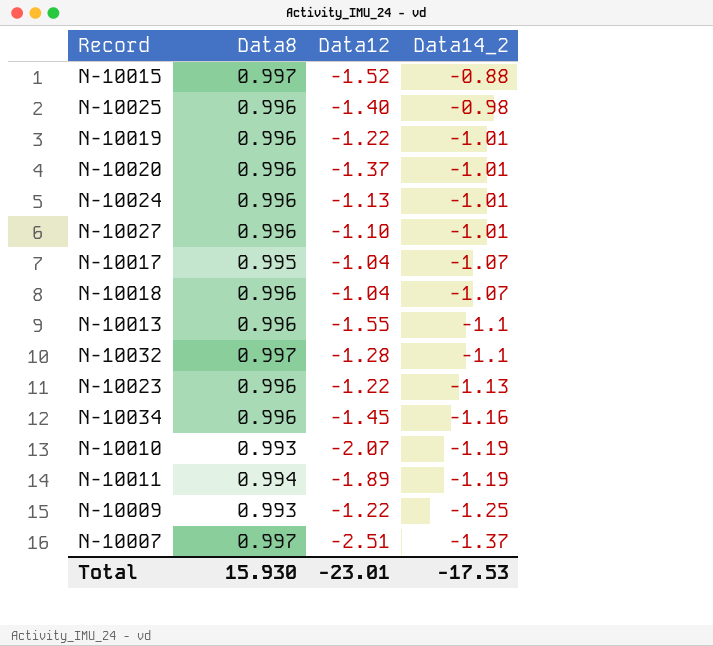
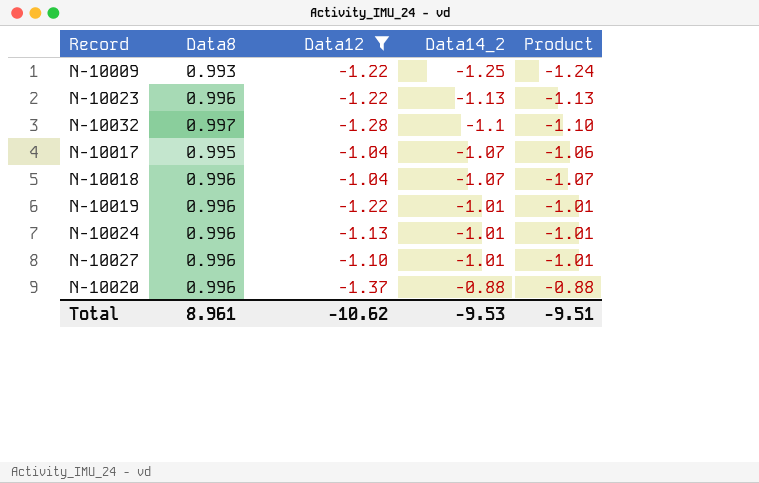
filter: none -> Data12 >= -1.37
row order: Data14_2 descending -> Data14_2 ascending
column Product | formula: none -> [Data8] * [Data14_2]
N-10020 | Data14_2: -1.01 -> -0.88
Total | Data8: 15.930 -> 8.961
Total | Data12: -23.01 -> -10.62
Total | Data14_2: -17.53 -> -9.53

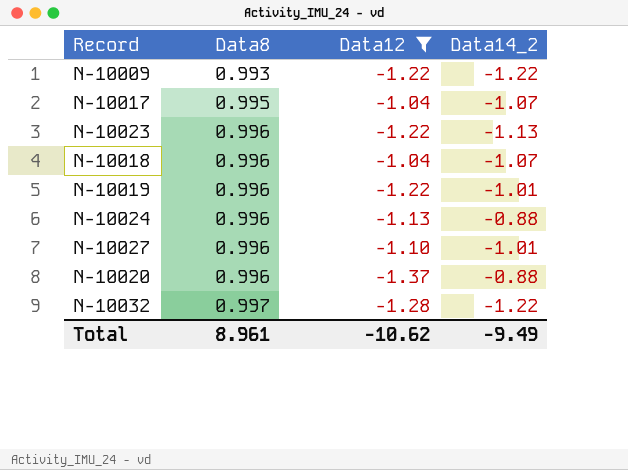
row order: Data14_2 ascending -> Data8 ascending
column Product | formula: [Data8] * [Data14_2] -> none
N-10009 | Data14_2: -1.25 -> -1.22
N-10024 | Data14_2: -1.01 -> -0.88
N-10032 | Data14_2: -1.1 -> -1.22
Total | Data14_2: -9.53 -> -9.49

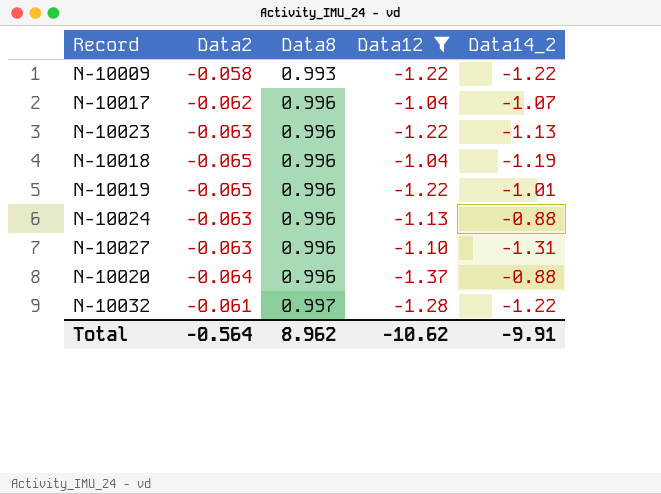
column Data2 | position: none -> 2
N-10017 | Data8: 0.995 -> 0.996
N-10018 | Data14_2: -1.07 -> -1.19
N-10027 | Data14_2: -1.01 -> -1.31
Total | Data8: 8.961 -> 8.962
Total | Data14_2: -9.49 -> -9.91

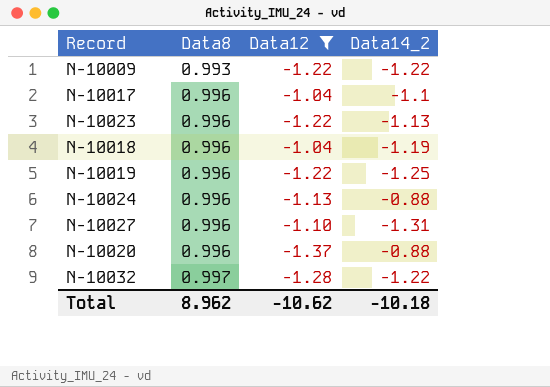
column Data2 | position: 2 -> none
N-10017 | Data14_2: -1.07 -> -1.1
N-10019 | Data14_2: -1.01 -> -1.25
Total | Data14_2: -9.91 -> -10.18

